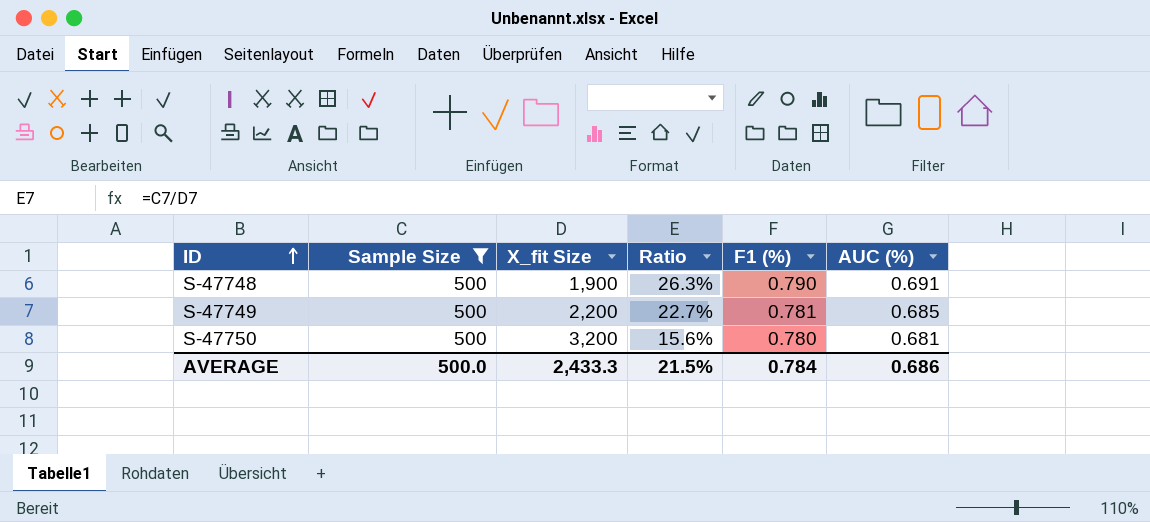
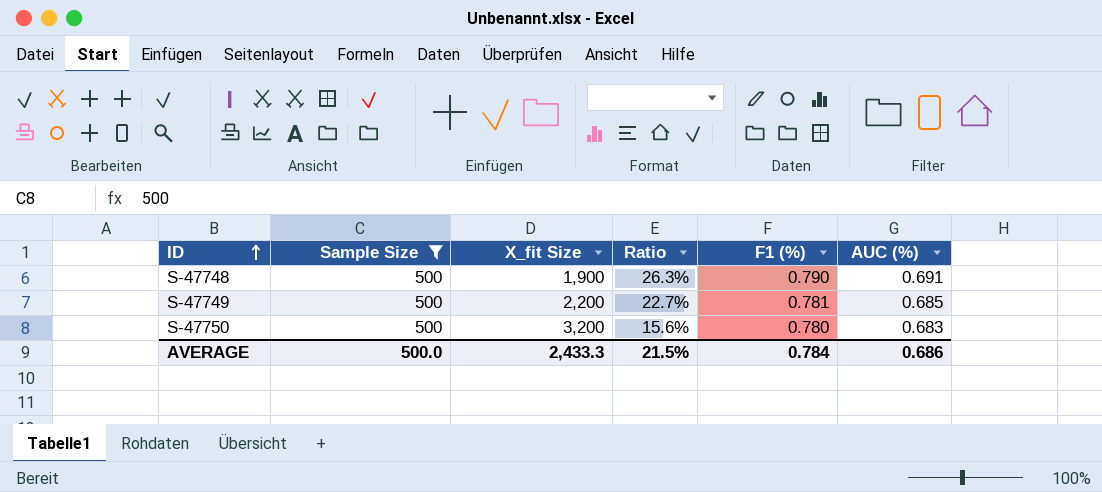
S-47750 | AUC (%): 0.681 -> 0.683

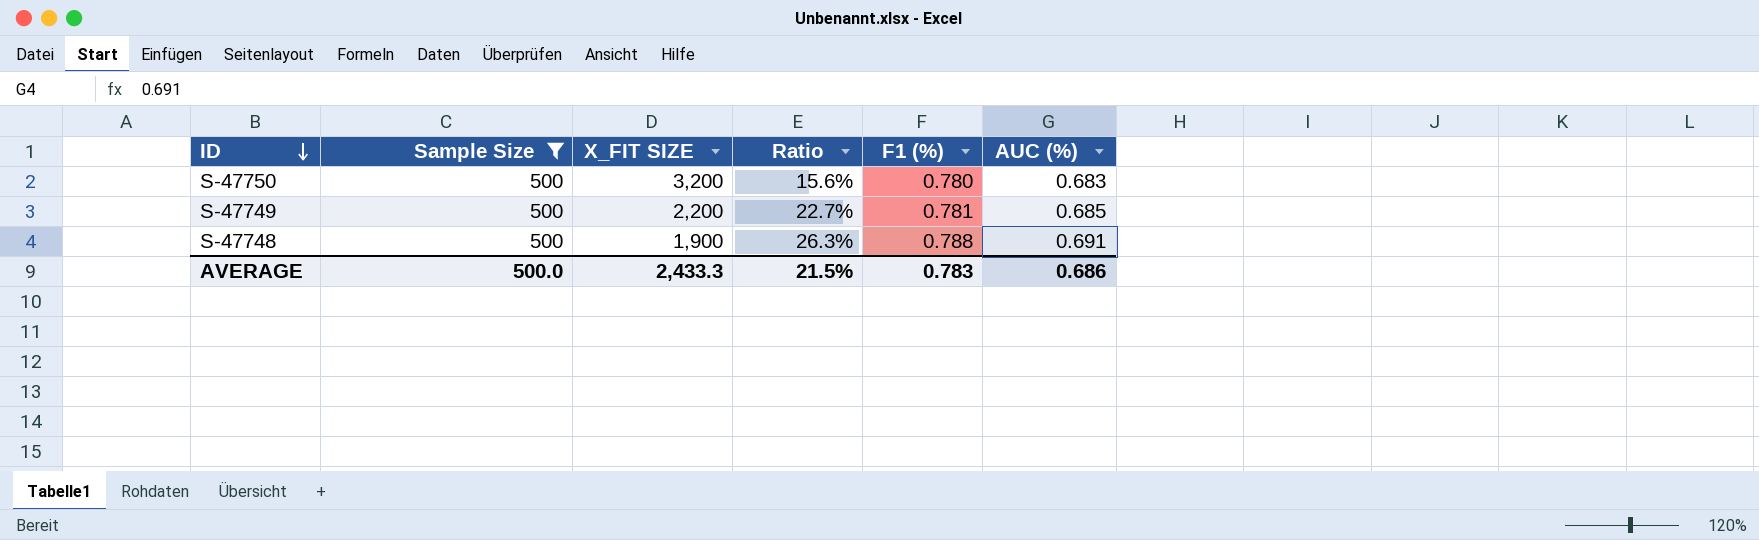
row order: ID ascending -> ID descending
column name: X_fit Size -> X_FIT SIZE
S-47748 | F1 (%): 0.790 -> 0.788
AVERAGE | F1 (%): 0.784 -> 0.783

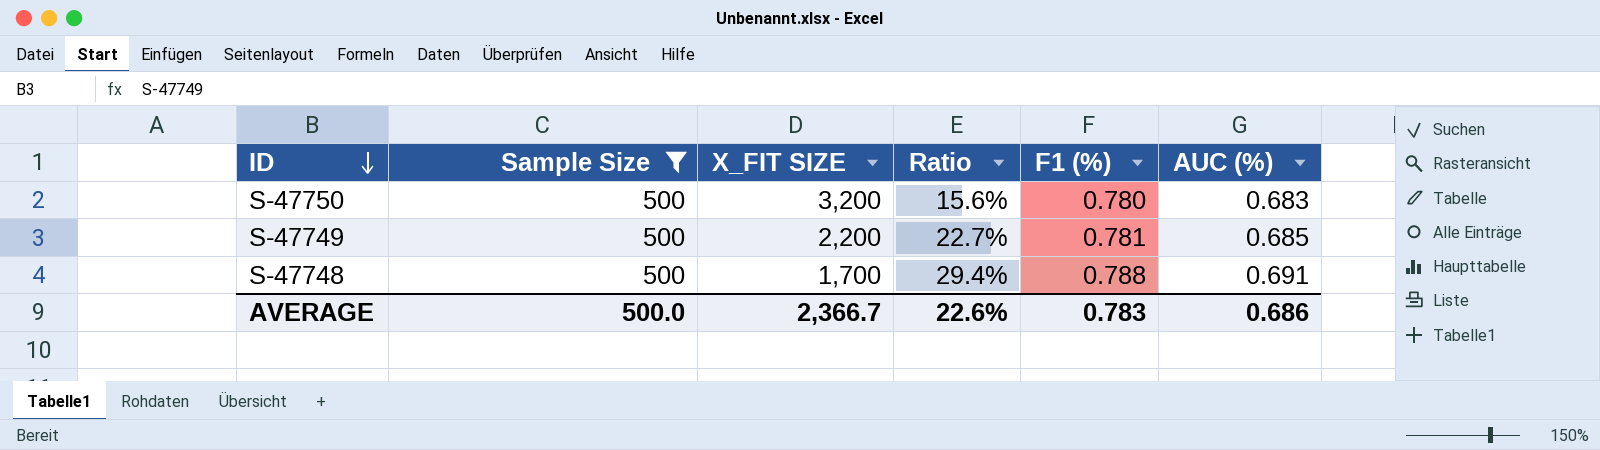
S-47748 | X_FIT SIZE: 1,900 -> 1,700
S-47748 | Ratio: 26.3% -> 29.4%
AVERAGE | X_FIT SIZE: 2,433.3 -> 2,366.7
AVERAGE | Ratio: 21.5% -> 22.6%

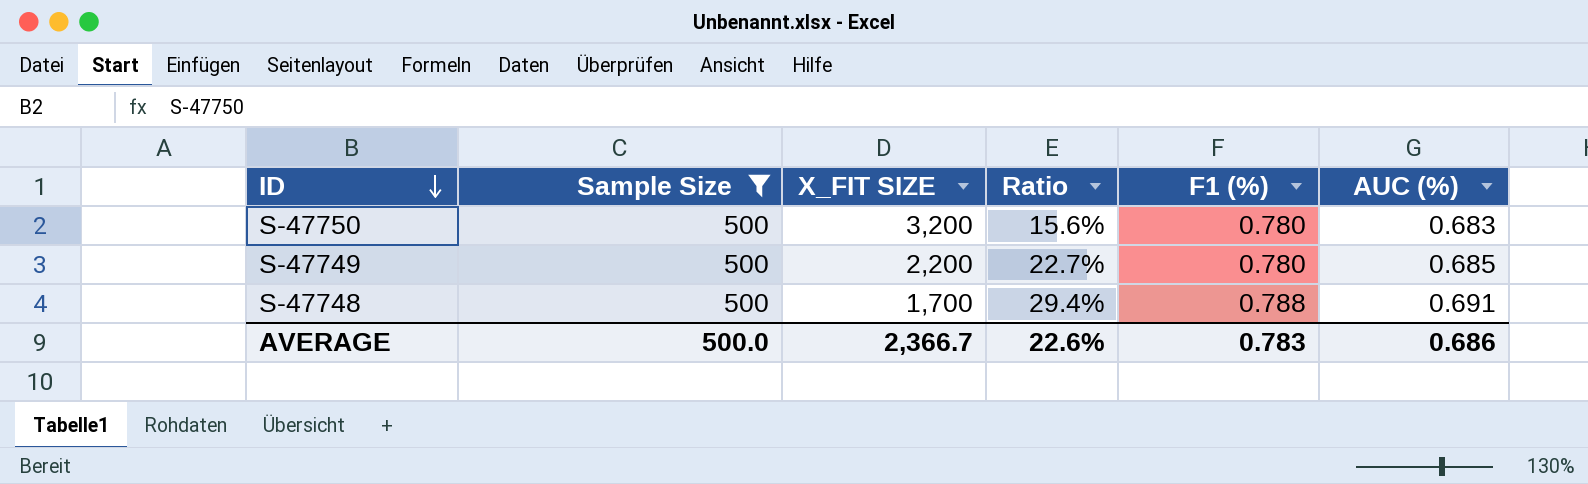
S-47749 | F1 (%): 0.781 -> 0.780

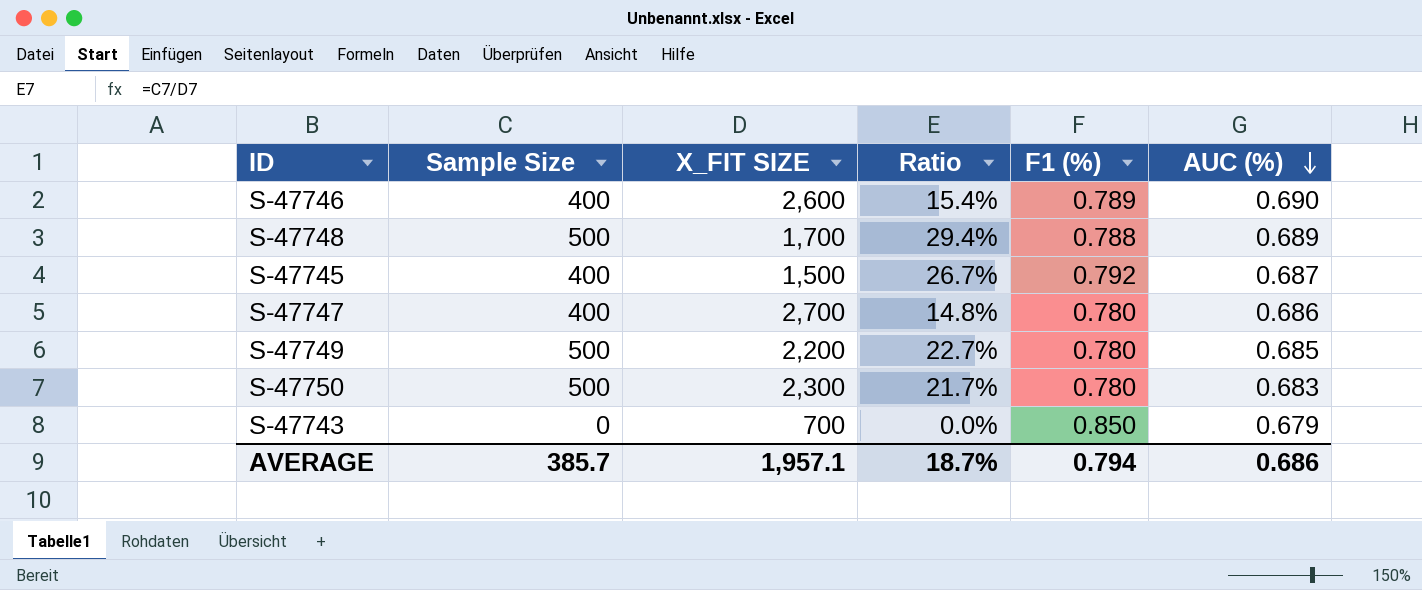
filter: Sample Size = 500 -> none
row order: ID descending -> AUC (%) descending
S-47748 | AUC (%): 0.691 -> 0.689
S-47750 | X_FIT SIZE: 3,200 -> 2,300
S-47750 | Ratio: 15.6% -> 21.7%
AVERAGE | Sample Size: 500.0 -> 385.7
AVERAGE | X_FIT SIZE: 2,366.7 -> 1,957.1
AVERAGE | Ratio: 22.6% -> 18.7%
AVERAGE | F1 (%): 0.783 -> 0.794

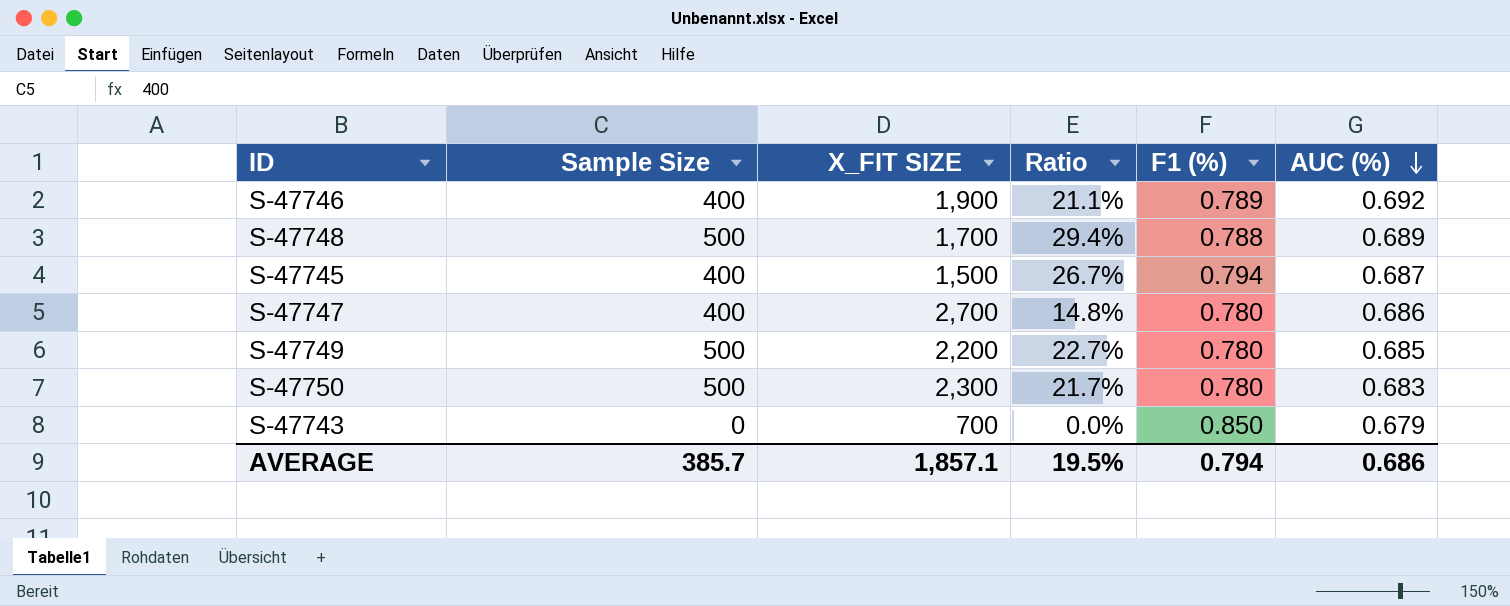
S-47746 | X_FIT SIZE: 2,600 -> 1,900
S-47746 | Ratio: 15.4% -> 21.1%
S-47746 | AUC (%): 0.690 -> 0.692
S-47745 | F1 (%): 0.792 -> 0.794
AVERAGE | X_FIT SIZE: 1,957.1 -> 1,857.1
AVERAGE | Ratio: 18.7% -> 19.5%

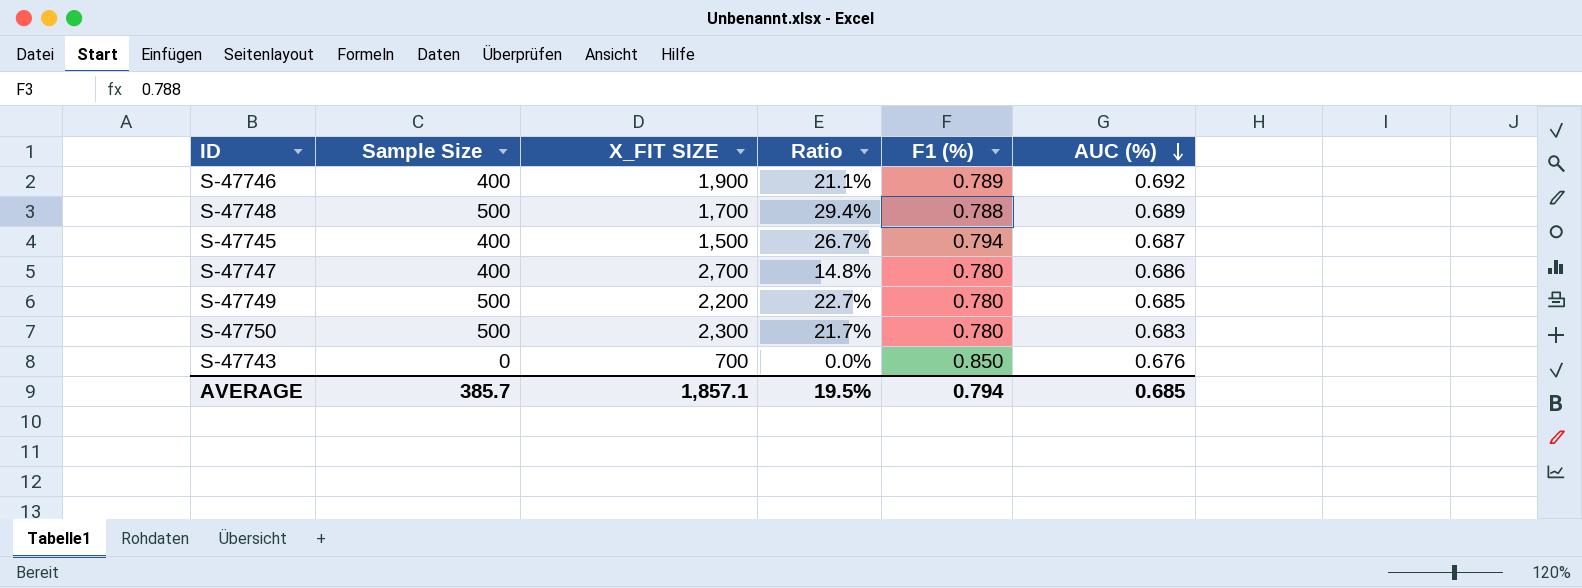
S-47743 | AUC (%): 0.679 -> 0.676
AVERAGE | AUC (%): 0.686 -> 0.685

